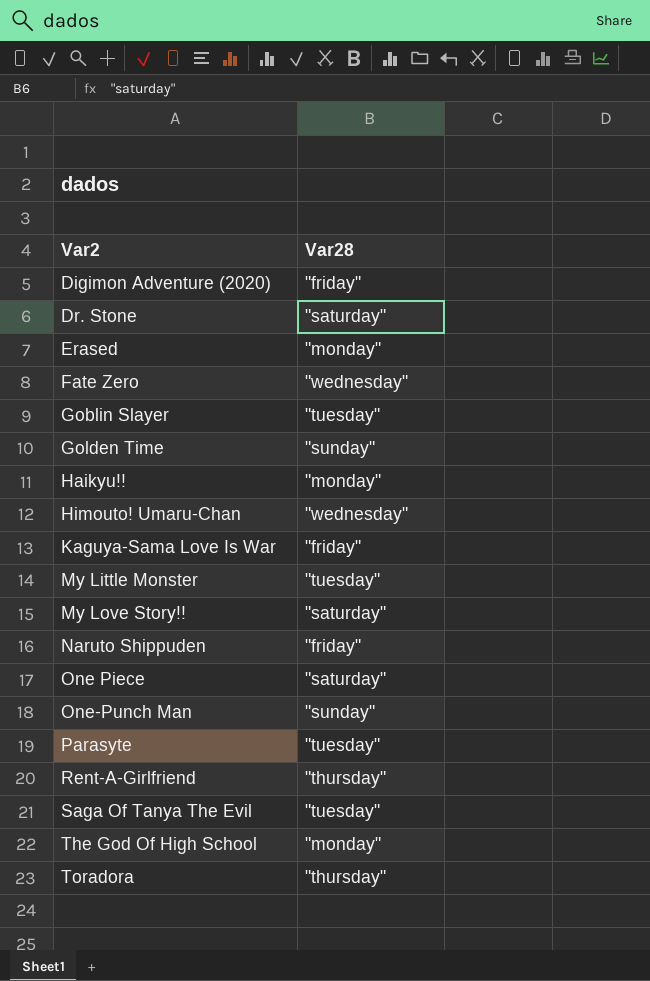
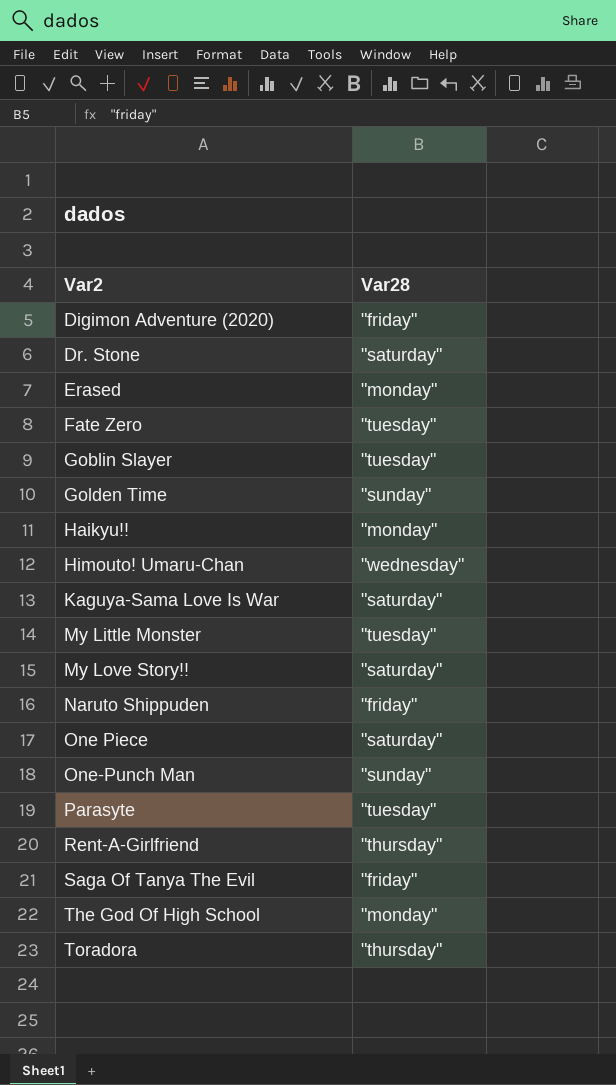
Fate Zero | Var28: "wednesday" -> "tuesday"
Kaguya-Sama Love Is War | Var28: "friday" -> "saturday"
Saga Of Tanya The Evil | Var28: "tuesday" -> "friday"

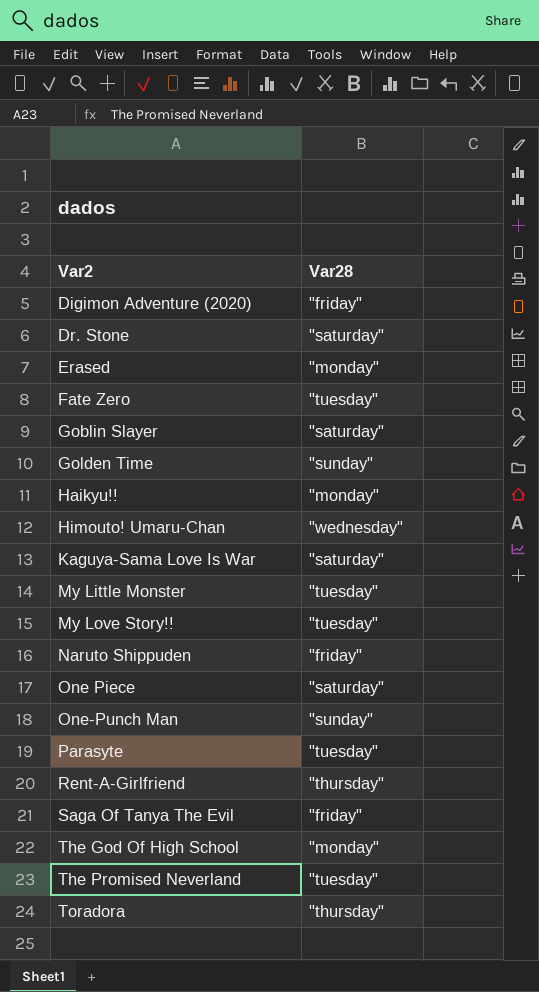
Goblin Slayer | Var28: "tuesday" -> "saturday"
My Love Story!! | Var28: "saturday" -> "tuesday"
row The Promised Neverland: none -> "tuesday"

